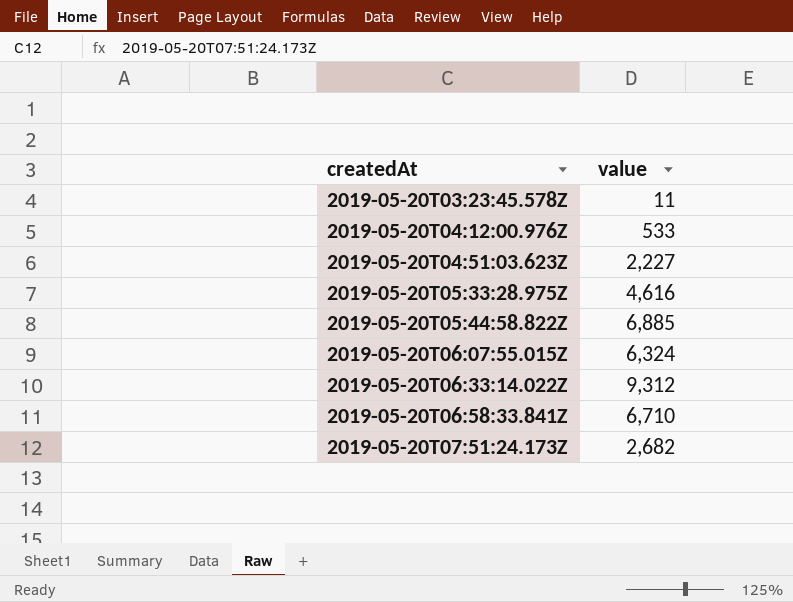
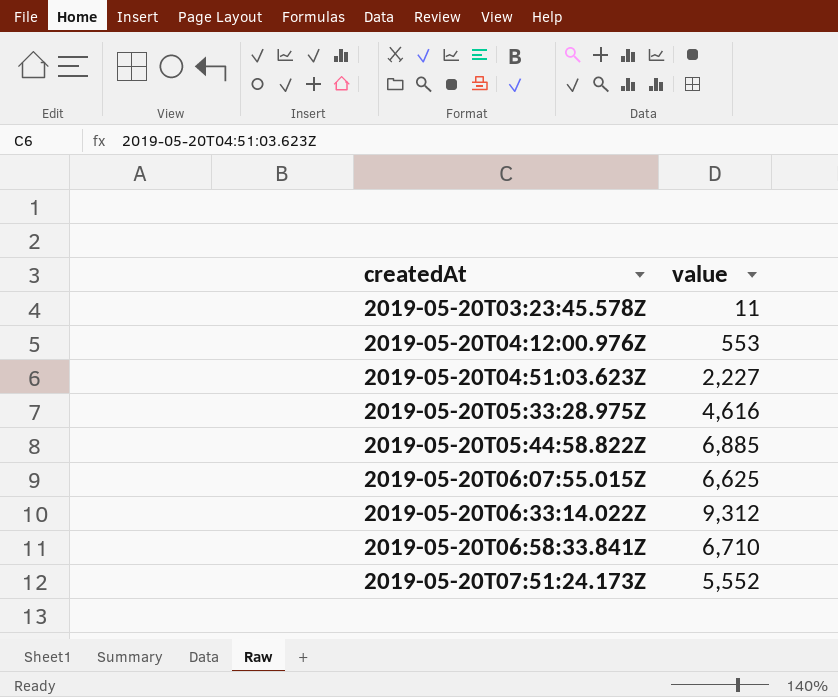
2019-05-20T04:12:00.976Z | value: 533 -> 553
2019-05-20T06:07:55.015Z | value: 6,324 -> 6,625
2019-05-20T07:51:24.173Z | value: 2,682 -> 5,552

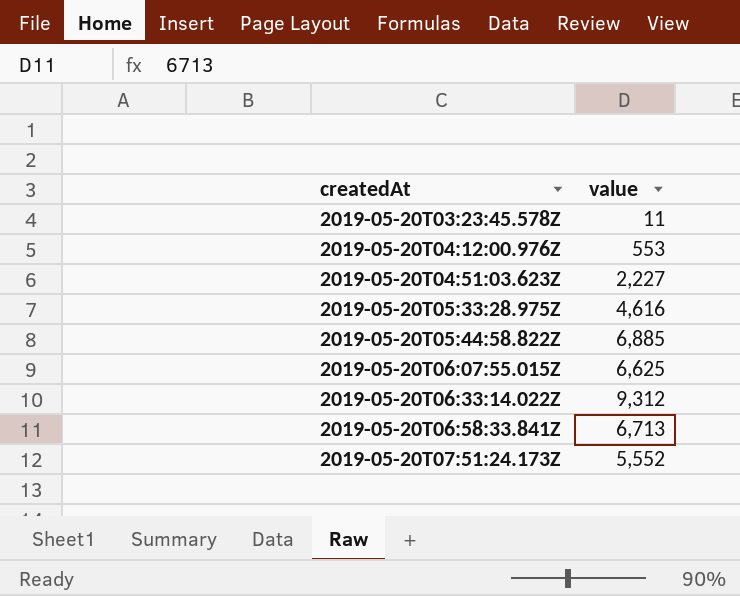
2019-05-20T06:58:33.841Z | value: 6,710 -> 6,713

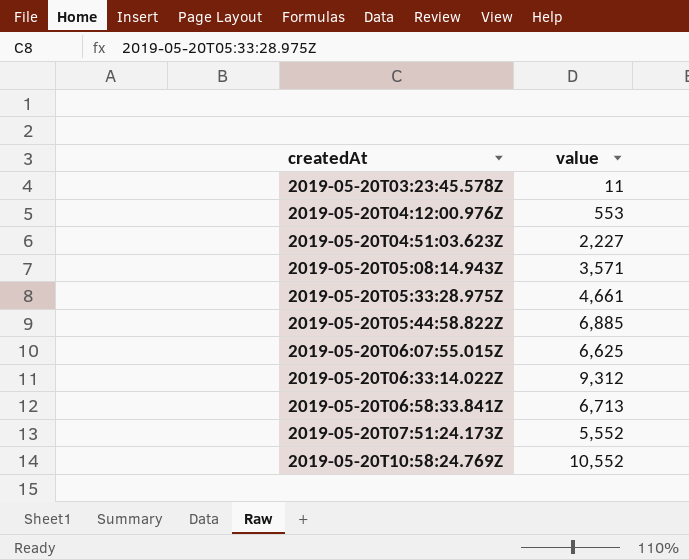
row 2019-05-20T05:08:14.943Z: none -> 3,571
2019-05-20T05:33:28.975Z | value: 4,616 -> 4,661
row 2019-05-20T10:58:24.769Z: none -> 10,552

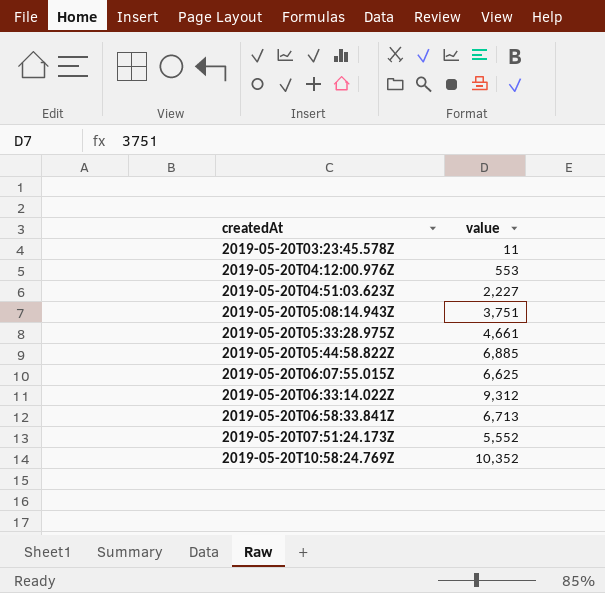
2019-05-20T05:08:14.943Z | value: 3,571 -> 3,751
2019-05-20T10:58:24.769Z | value: 10,552 -> 10,352

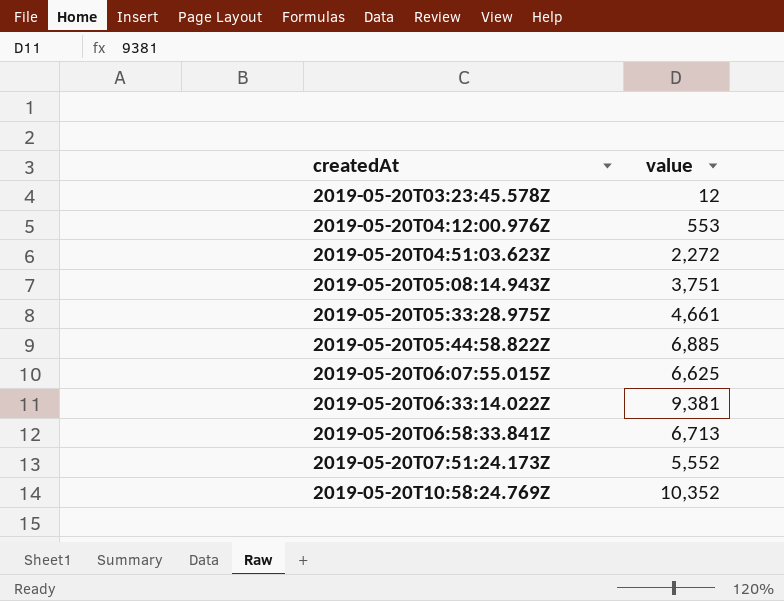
2019-05-20T03:23:45.578Z | value: 11 -> 12
2019-05-20T04:51:03.623Z | value: 2,227 -> 2,272
2019-05-20T06:33:14.022Z | value: 9,312 -> 9,381

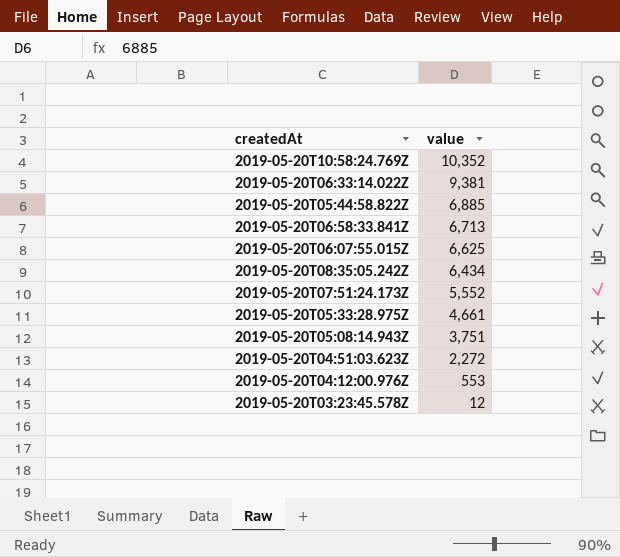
row order: createdAt ascending -> value descending
row 2019-05-20T08:35:05.242Z: none -> 6,434

